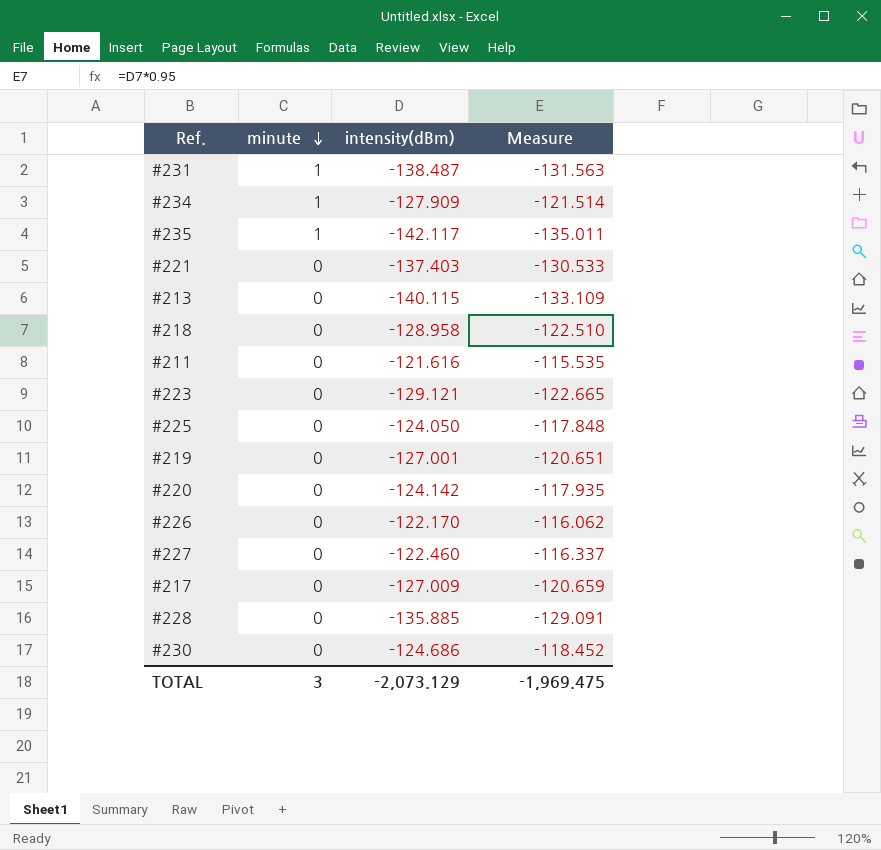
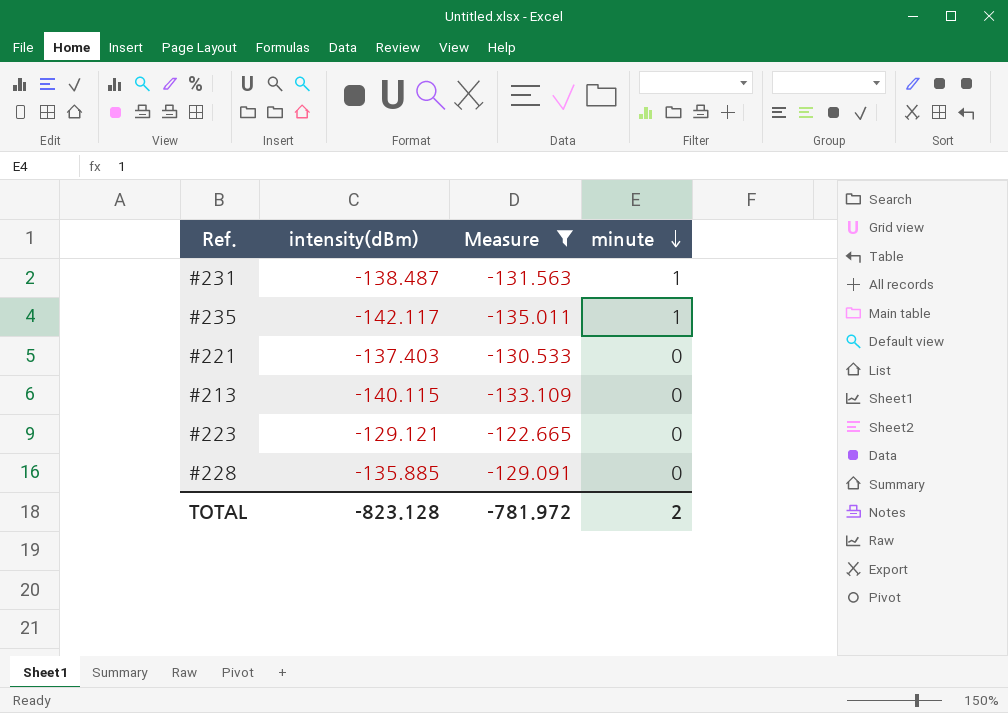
filter: none -> Measure <= -122.665
column minute | position: 2 -> 4
TOTAL | intensity(dBm): -2,073.129 -> -823.128
TOTAL | Measure: -1,969.475 -> -781.972
TOTAL | minute: 3 -> 2

